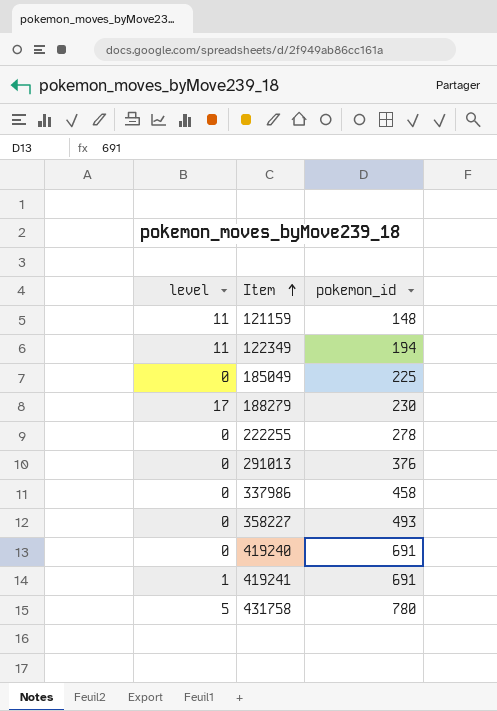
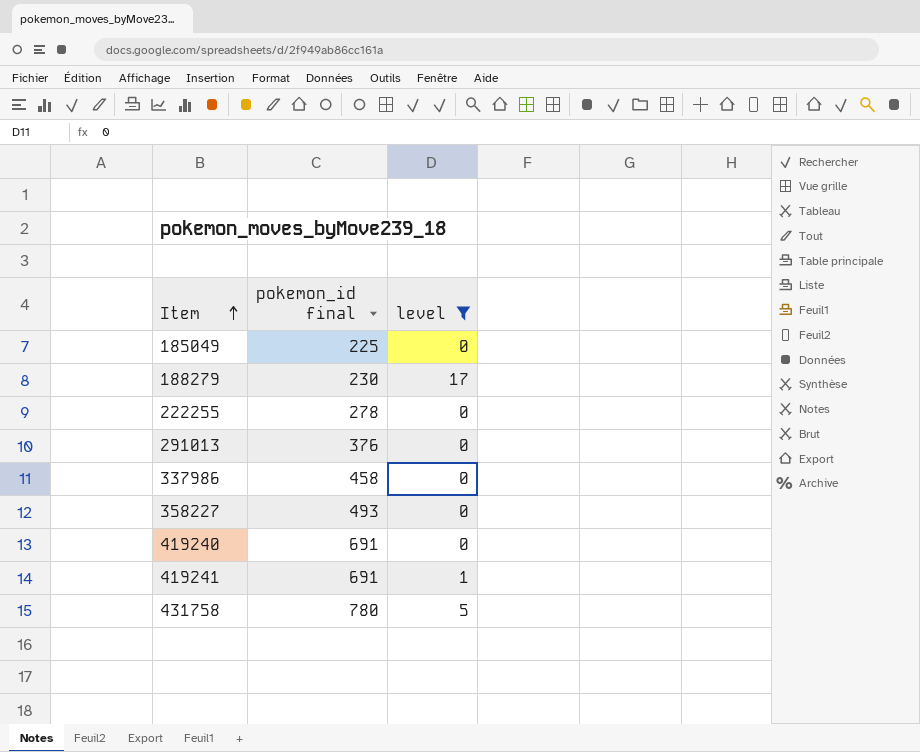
filter: none -> level != 11
column name: pokemon_id -> pokemon_id final
column level | position: 1 -> 3

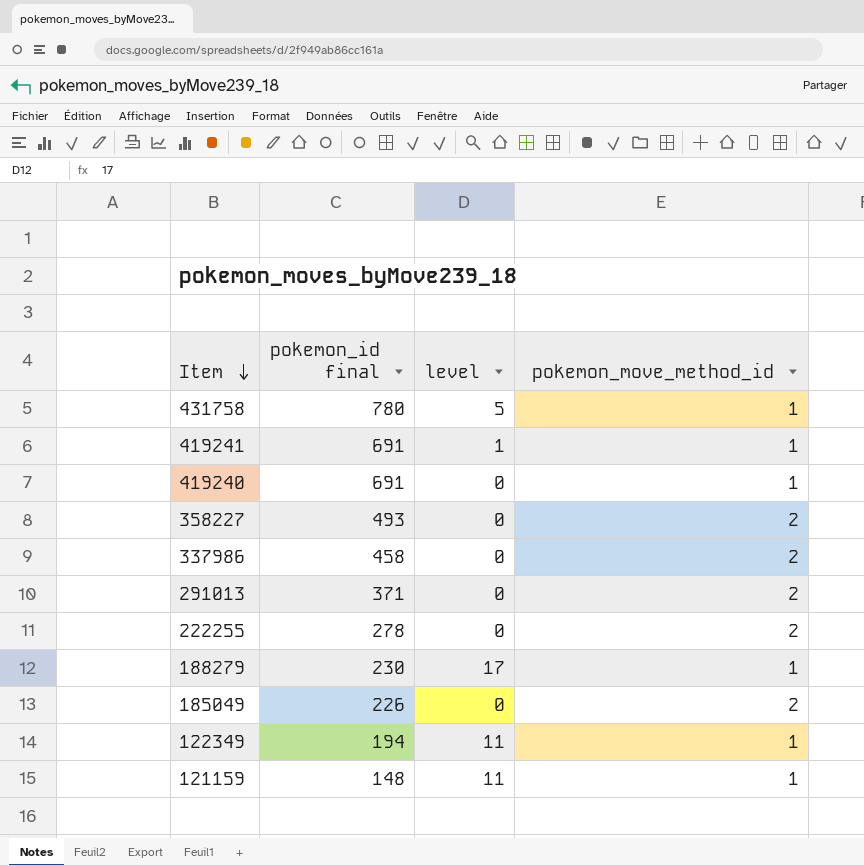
filter: level != 11 -> none
row order: Item ascending -> Item descending
column pokemon_move_method_id | position: none -> 4
291013 | pokemon_id final: 376 -> 371
185049 | pokemon_id final: 225 -> 226

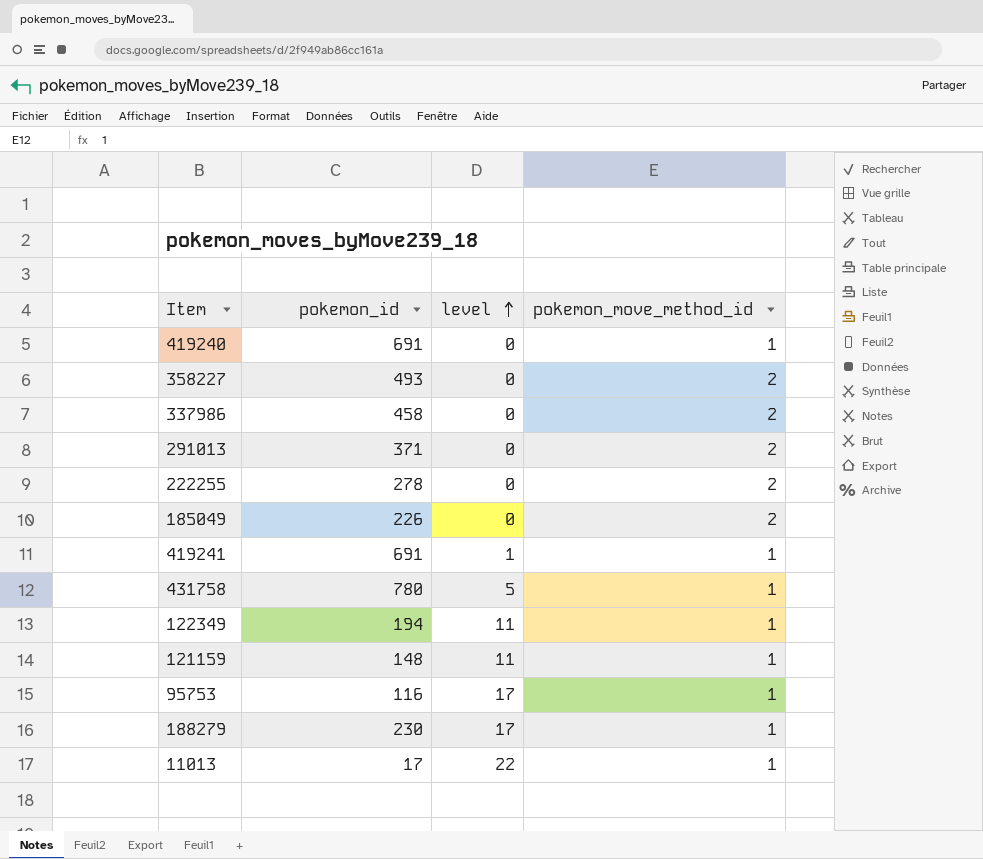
row order: Item descending -> level ascending
column name: pokemon_id final -> pokemon_id
row 95753: none -> 116 | 17 | 1
row 11013: none -> 17 | 22 | 1

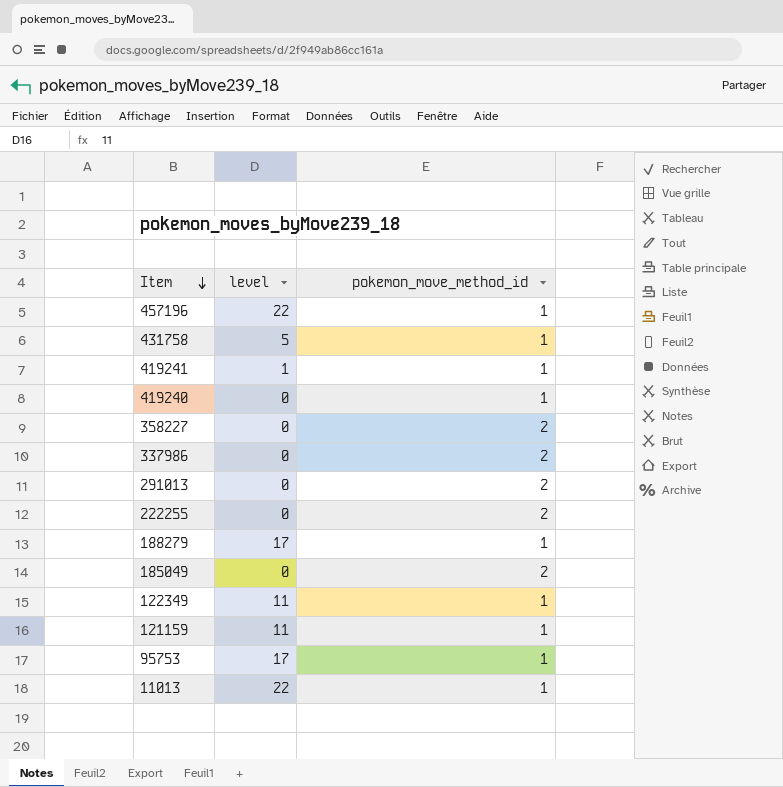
row order: level ascending -> Item descending
column pokemon_id | position: 2 -> none
row 457196: none -> 22 | 1

